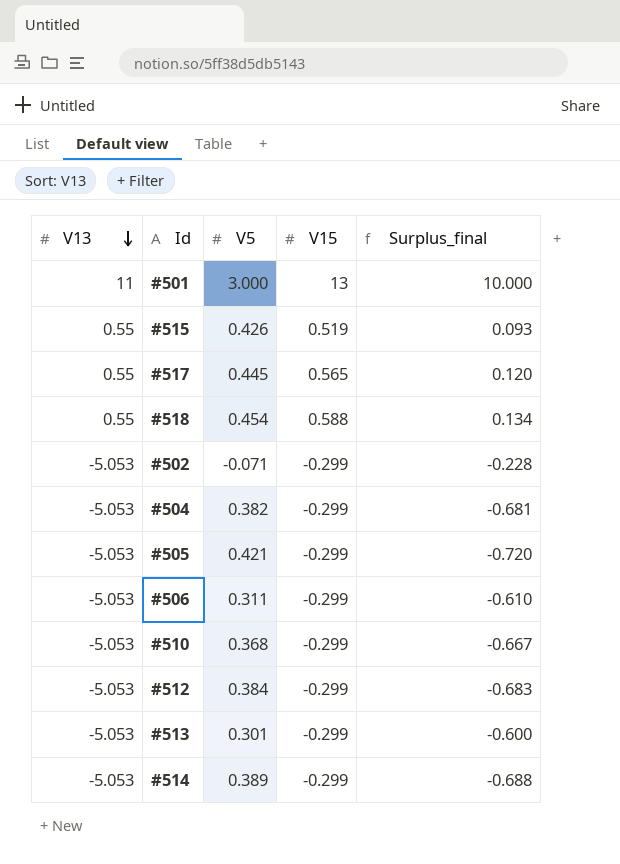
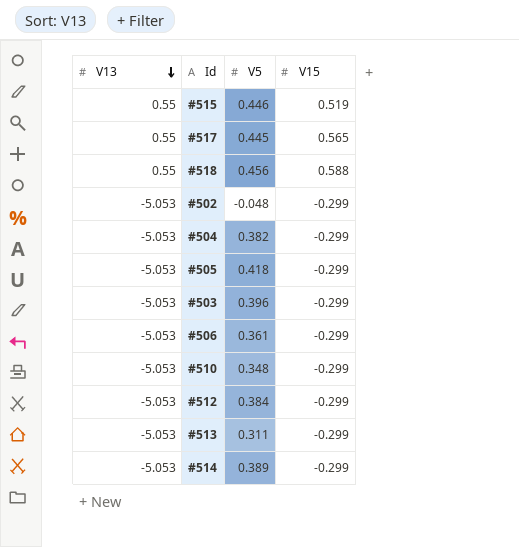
column Surplus_final | formula: [V15] - [V5] -> none
row #501: 11 | 3.000 | 13 | 10.000 -> none
#515 | V5: 0.426 -> 0.446
#518 | V5: 0.454 -> 0.456
#502 | V5: -0.071 -> -0.048
#505 | V5: 0.421 -> 0.418
row #503: none -> -5.053 | 0.396 | -0.299
#506 | V5: 0.311 -> 0.361
#510 | V5: 0.368 -> 0.348
#513 | V5: 0.301 -> 0.311

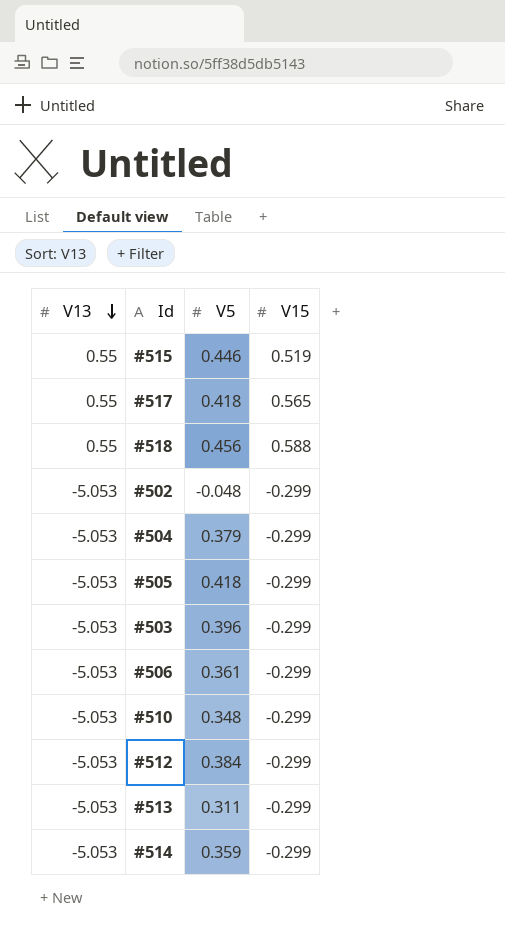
#517 | V5: 0.445 -> 0.418
#504 | V5: 0.382 -> 0.379
#514 | V5: 0.389 -> 0.359

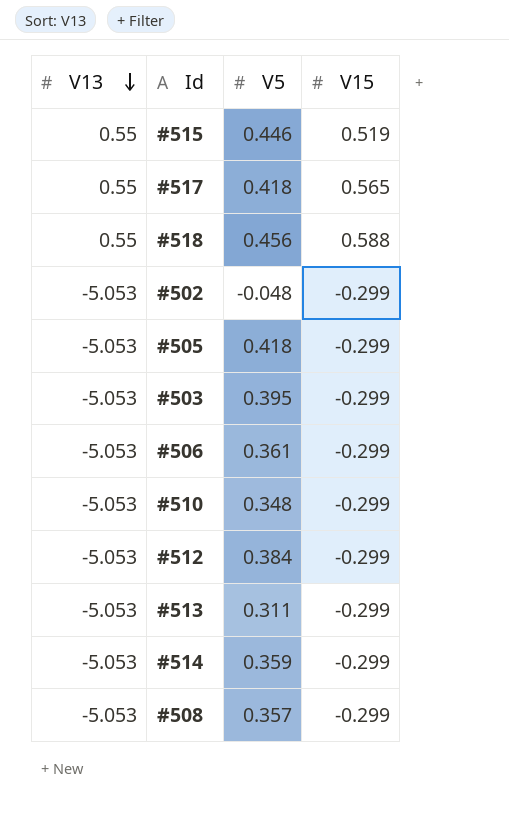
row #504: -5.053 | 0.379 | -0.299 -> none
#503 | V5: 0.396 -> 0.395
row #508: none -> -5.053 | 0.357 | -0.299

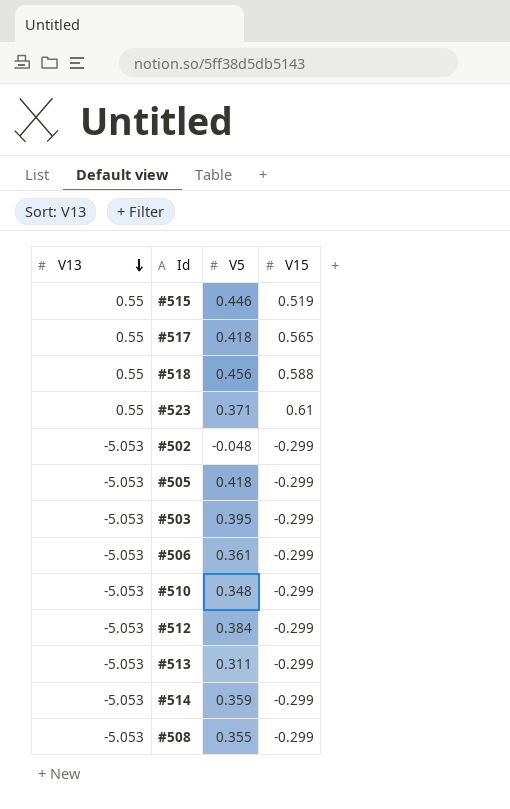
row #523: none -> 0.55 | 0.371 | 0.61
#508 | V5: 0.357 -> 0.355

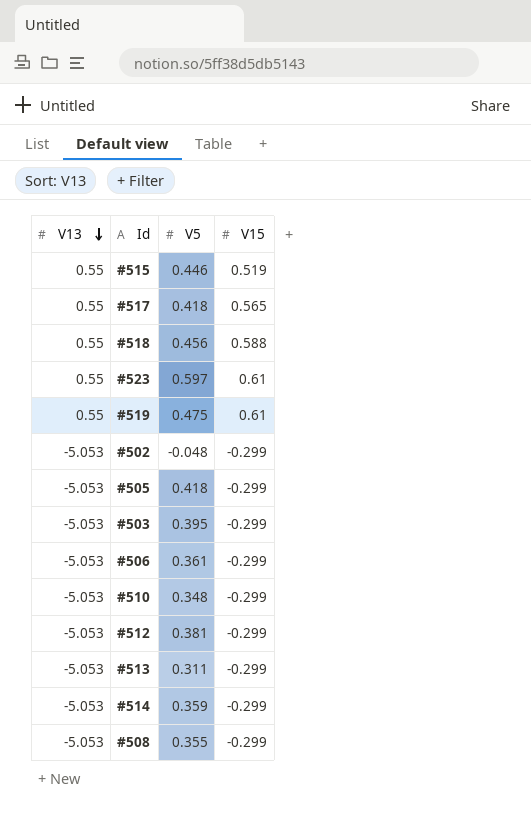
#523 | V5: 0.371 -> 0.597
row #519: none -> 0.55 | 0.475 | 0.61
#512 | V5: 0.384 -> 0.381

